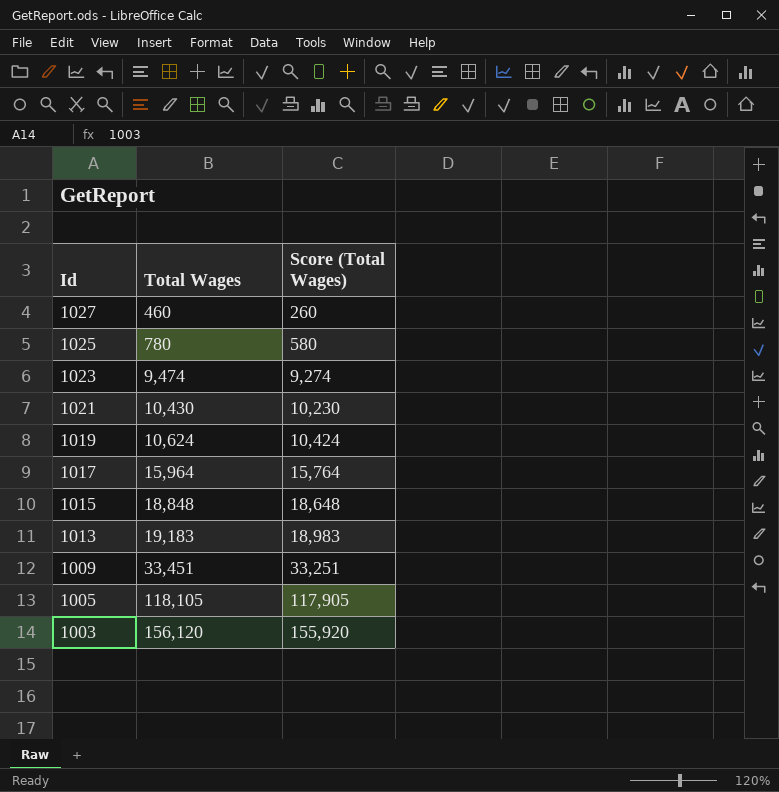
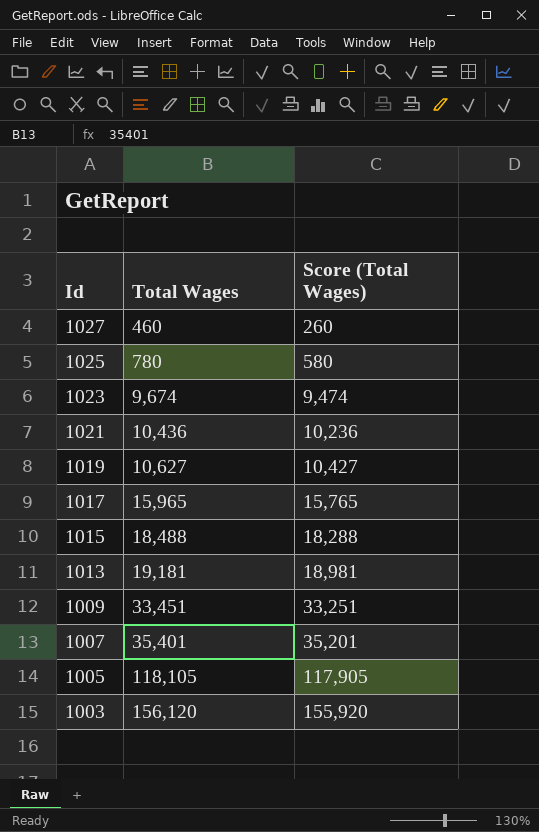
1023 | Total Wages: 9,474 -> 9,674
1023 | Score (Total Wages): 9,274 -> 9,474
1021 | Total Wages: 10,430 -> 10,436
1021 | Score (Total Wages): 10,230 -> 10,236
1019 | Total Wages: 10,624 -> 10,627
1019 | Score (Total Wages): 10,424 -> 10,427
1017 | Total Wages: 15,964 -> 15,965
1017 | Score (Total Wages): 15,764 -> 15,765
1015 | Total Wages: 18,848 -> 18,488
1015 | Score (Total Wages): 18,648 -> 18,288
1013 | Total Wages: 19,183 -> 19,181
1013 | Score (Total Wages): 18,983 -> 18,981
row 1007: none -> 35,401 | 35,201

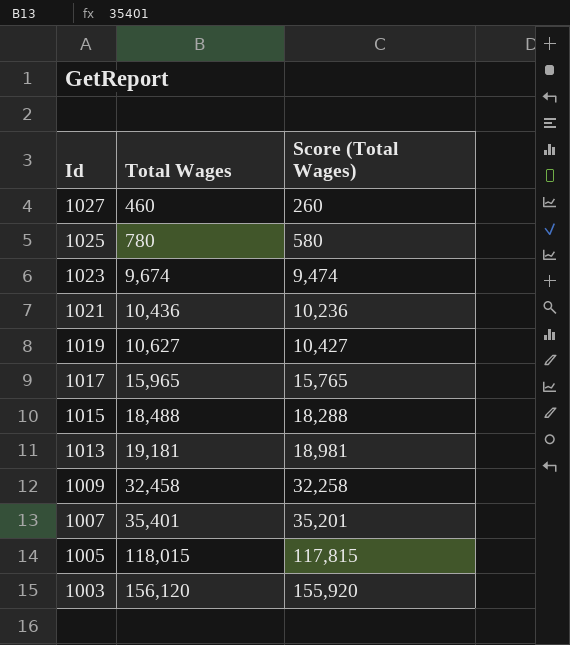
1009 | Total Wages: 33,451 -> 32,458
1009 | Score (Total Wages): 33,251 -> 32,258
1005 | Total Wages: 118,105 -> 118,015
1005 | Score (Total Wages): 117,905 -> 117,815

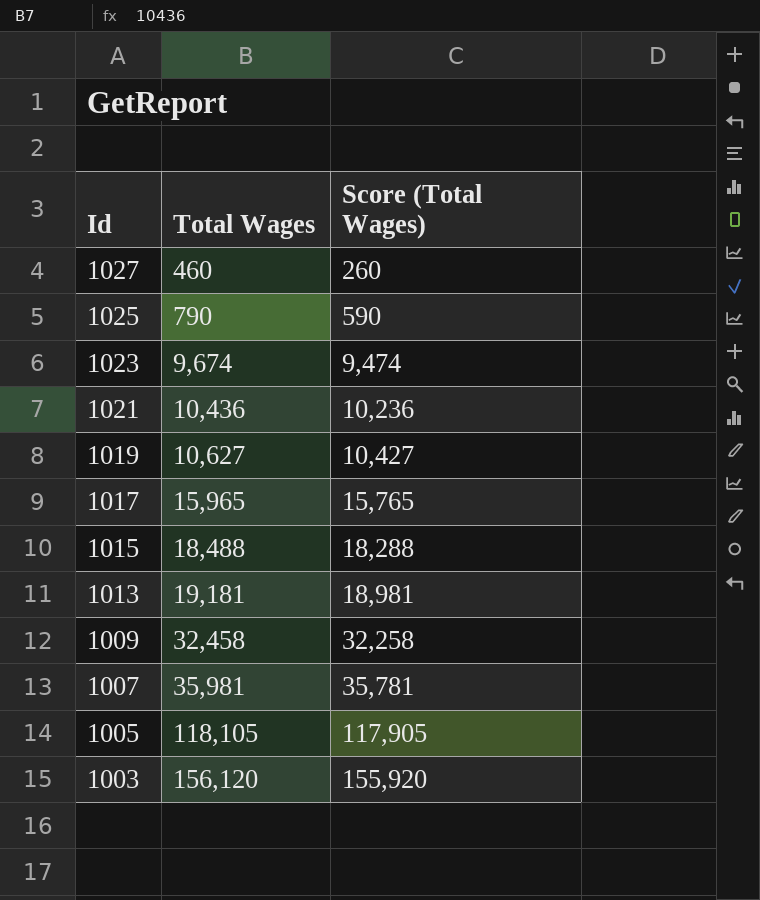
1025 | Total Wages: 780 -> 790
1025 | Score (Total Wages): 580 -> 590
1007 | Total Wages: 35,401 -> 35,981
1007 | Score (Total Wages): 35,201 -> 35,781
1005 | Total Wages: 118,015 -> 118,105
1005 | Score (Total Wages): 117,815 -> 117,905

